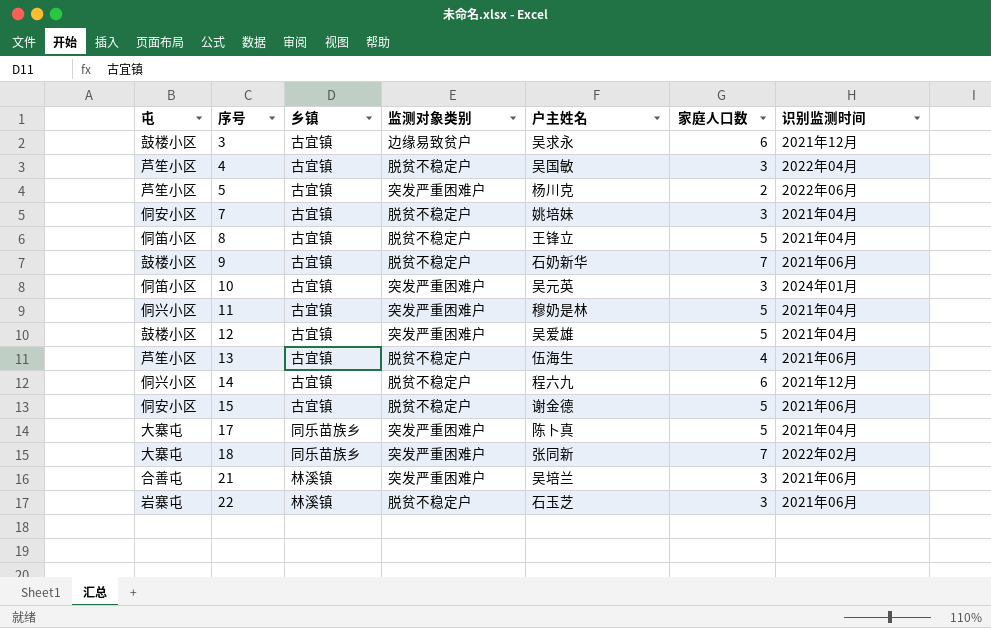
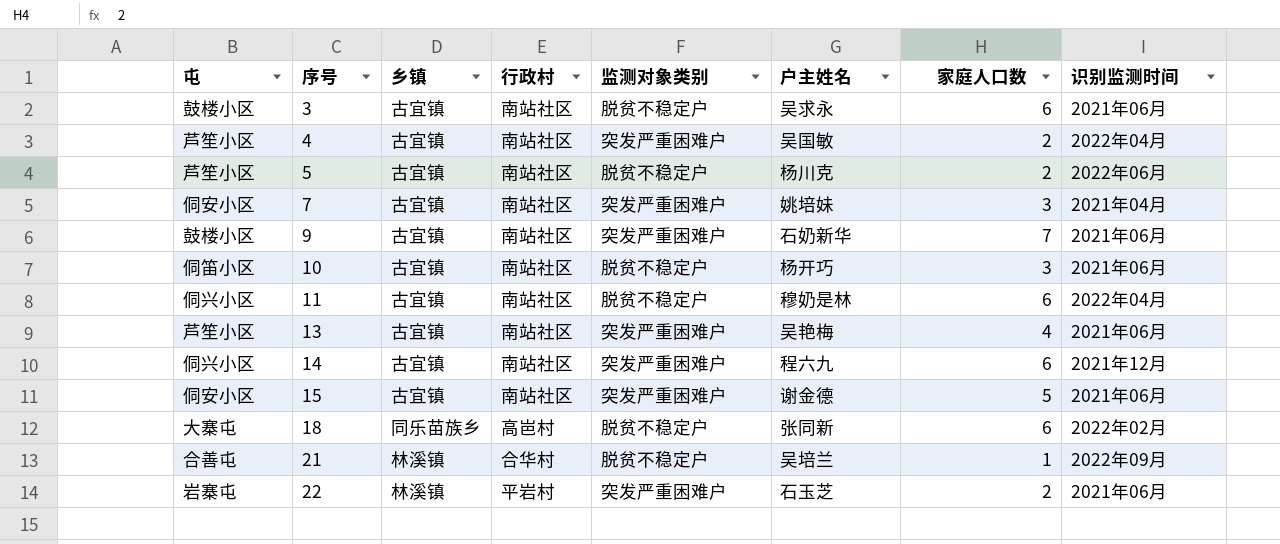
column 行政村 | position: none -> 4
row 8: 侗笛小区 | 古宜镇 | 脱贫不稳定户 | 王锋立 | 5 | 2021年04月 -> none
row 12: 鼓楼小区 | 古宜镇 | 突发严重困难户 | 吴爱雄 | 5 | 2021年04月 -> none
row 17: 大寨屯 | 同乐苗族乡 | 突发严重困难户 | 陈卜真 | 5 | 2021年04月 -> none
3 | 监测对象类别: 边缘易致贫户 -> 脱贫不稳定户
3 | 识别监测时间: 2021年12月 -> 2021年06月
4 | 监测对象类别: 脱贫不稳定户 -> 突发严重困难户
4 | 家庭人口数: 3 -> 2
5 | 监测对象类别: 突发严重困难户 -> 脱贫不稳定户
7 | 监测对象类别: 脱贫不稳定户 -> 突发严重困难户
9 | 监测对象类别: 脱贫不稳定户 -> 突发严重困难户
10 | 监测对象类别: 突发严重困难户 -> 脱贫不稳定户
10 | 户主姓名: 吴元英 -> 杨开巧
10 | 识别监测时间: 2024年01月 -> 2021年06月
11 | 监测对象类别: 突发严重困难户 -> 脱贫不稳定户
11 | 家庭人口数: 5 -> 6
11 | 识别监测时间: 2021年04月 -> 2022年04月
13 | 监测对象类别: 脱贫不稳定户 -> 突发严重困难户
13 | 户主姓名: 伍海生 -> 吴艳梅
14 | 监测对象类别: 脱贫不稳定户 -> 突发严重困难户
15 | 监测对象类别: 脱贫不稳定户 -> 突发严重困难户
18 | 监测对象类别: 突发严重困难户 -> 脱贫不稳定户
18 | 家庭人口数: 7 -> 6
21 | 监测对象类别: 突发严重困难户 -> 脱贫不稳定户
21 | 家庭人口数: 3 -> 1
21 | 识别监测时间: 2021年06月 -> 2022年09月
22 | 监测对象类别: 脱贫不稳定户 -> 突发严重困难户
22 | 家庭人口数: 3 -> 2

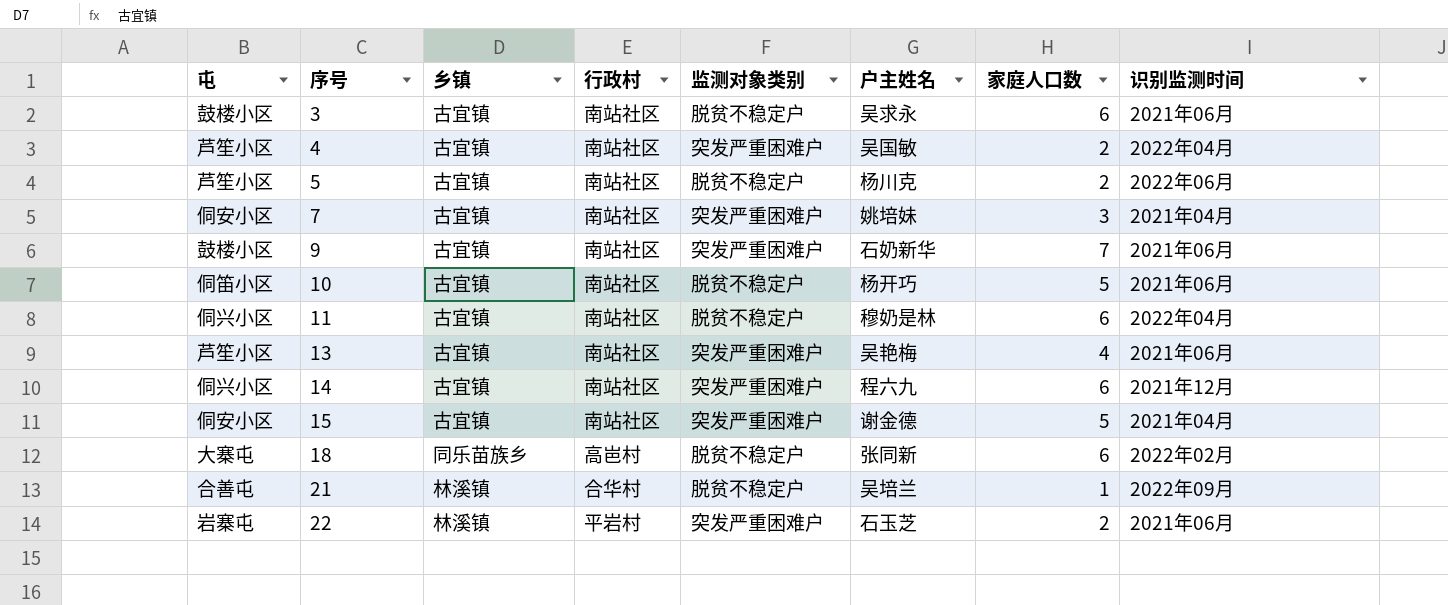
10 | 家庭人口数: 3 -> 5
15 | 识别监测时间: 2021年06月 -> 2021年04月

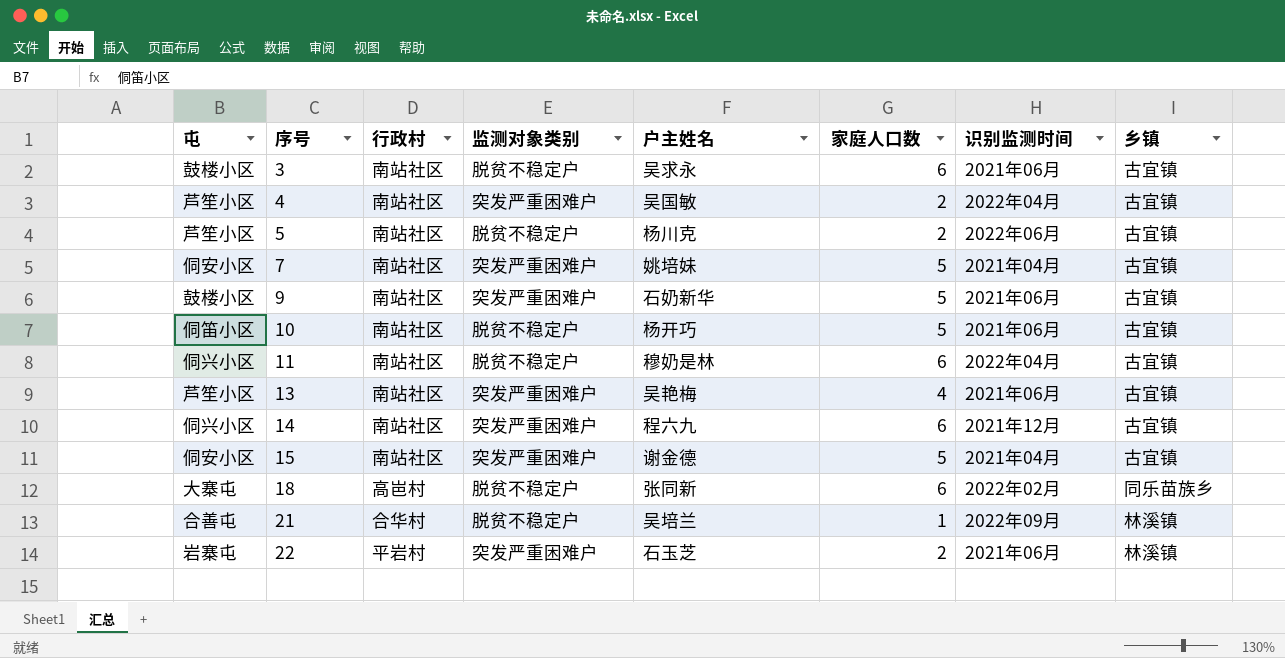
column 乡镇 | position: 3 -> 8
7 | 家庭人口数: 3 -> 5
9 | 家庭人口数: 7 -> 5

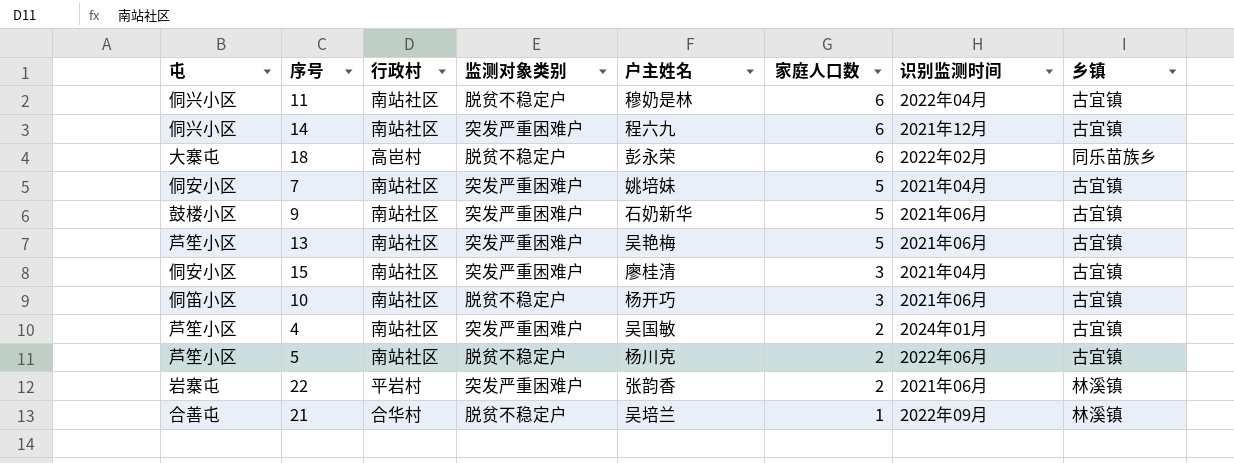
row order: 序号 ascending -> 家庭人口数 descending
row 3: 鼓楼小区 | 南站社区 | 脱贫不稳定户 | 吴求永 | 6 | 2021年06月 | 古宜镇 -> none
18 | 户主姓名: 张同新 -> 彭永荣
13 | 家庭人口数: 4 -> 5
15 | 户主姓名: 谢金德 -> 廖桂清
15 | 家庭人口数: 5 -> 3
10 | 家庭人口数: 5 -> 3
4 | 识别监测时间: 2022年04月 -> 2024年01月
22 | 户主姓名: 石玉芝 -> 张韵香

